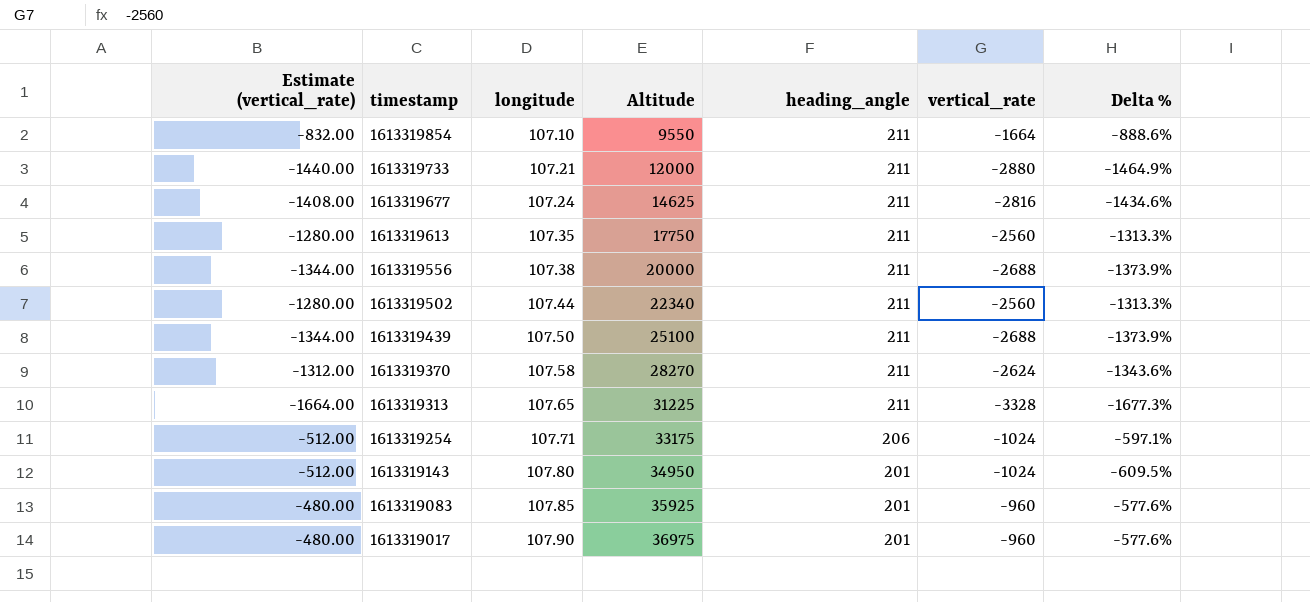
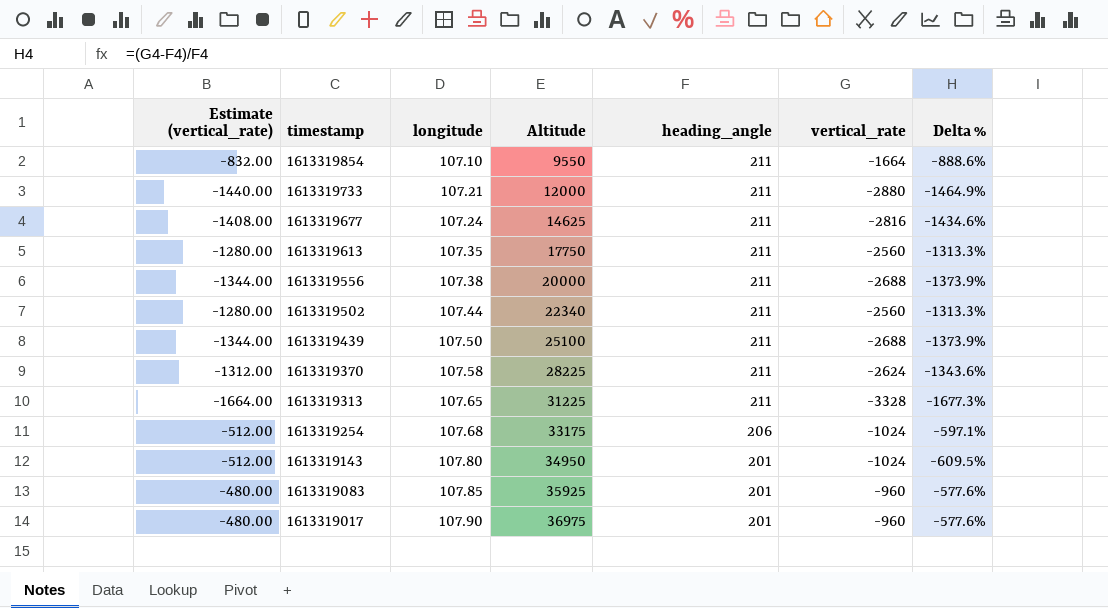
1613319370 | Altitude: 28270 -> 28225
1613319254 | longitude: 107.71 -> 107.68

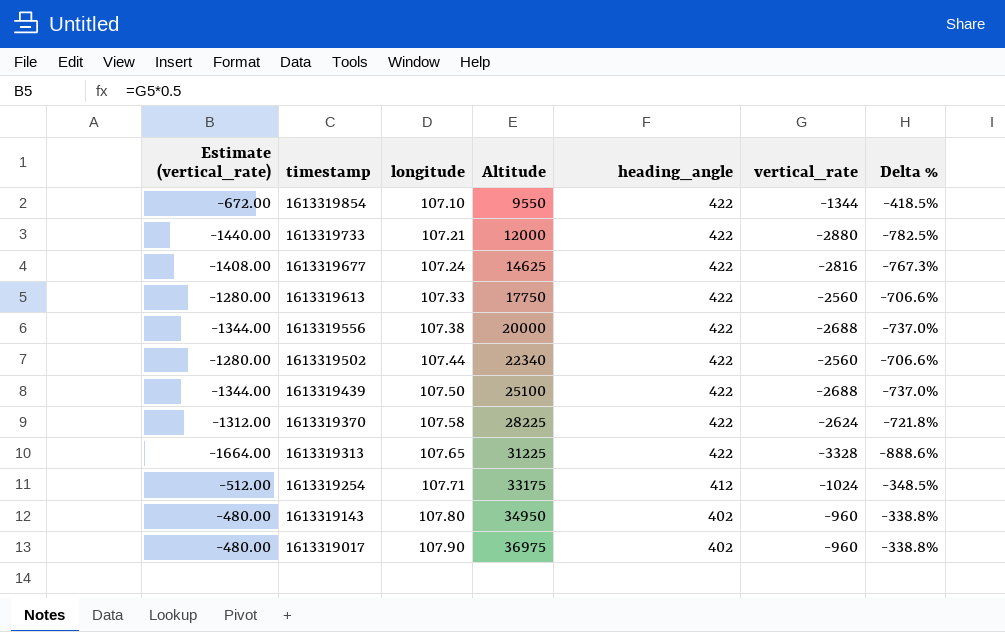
row 1613319083: -480.00 | 107.85 | 35925 | 201 | -960 | -577.6% -> none
1613319854 | Estimate (vertical_rate): -832.00 -> -672.00
1613319854 | heading_angle: 211 -> 422
1613319854 | vertical_rate: -1664 -> -1344
1613319854 | Delta %: -888.6% -> -418.5%
1613319733 | heading_angle: 211 -> 422
1613319733 | Delta %: -1464.9% -> -782.5%
1613319677 | heading_angle: 211 -> 422
1613319677 | Delta %: -1434.6% -> -767.3%
1613319613 | longitude: 107.35 -> 107.33
1613319613 | heading_angle: 211 -> 422
1613319613 | Delta %: -1313.3% -> -706.6%
1613319556 | heading_angle: 211 -> 422
1613319556 | Delta %: -1373.9% -> -737.0%
1613319502 | heading_angle: 211 -> 422
1613319502 | Delta %: -1313.3% -> -706.6%
1613319439 | heading_angle: 211 -> 422
1613319439 | Delta %: -1373.9% -> -737.0%
1613319370 | heading_angle: 211 -> 422
1613319370 | Delta %: -1343.6% -> -721.8%
1613319313 | heading_angle: 211 -> 422
1613319313 | Delta %: -1677.3% -> -888.6%
1613319254 | longitude: 107.68 -> 107.71
1613319254 | heading_angle: 206 -> 412
1613319254 | Delta %: -597.1% -> -348.5%
1613319143 | Estimate (vertical_rate): -512.00 -> -480.00
1613319143 | heading_angle: 201 -> 402
1613319143 | vertical_rate: -1024 -> -960
1613319143 | Delta %: -609.5% -> -338.8%
1613319017 | heading_angle: 201 -> 402
1613319017 | Delta %: -577.6% -> -338.8%

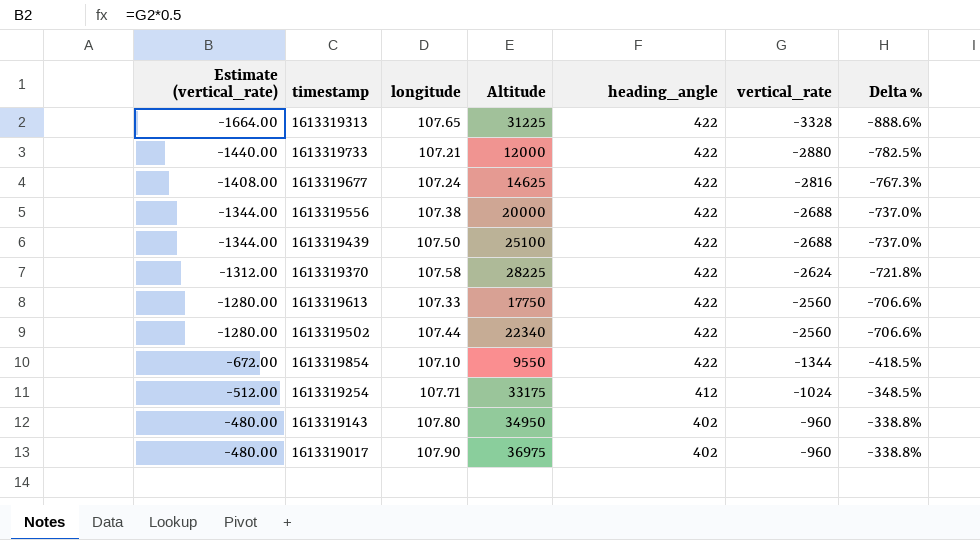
row order: timestamp descending -> Estimate (vertical_rate) ascending

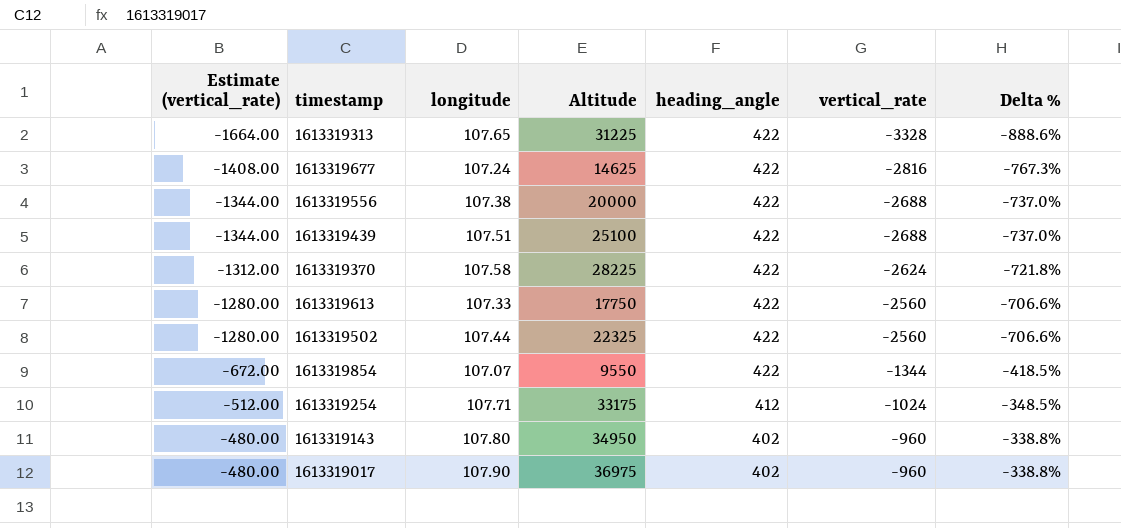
row 1613319733: -1440.00 | 107.21 | 12000 | 422 | -2880 | -782.5% -> none
1613319439 | longitude: 107.50 -> 107.51
1613319502 | Altitude: 22340 -> 22325
1613319854 | longitude: 107.10 -> 107.07

